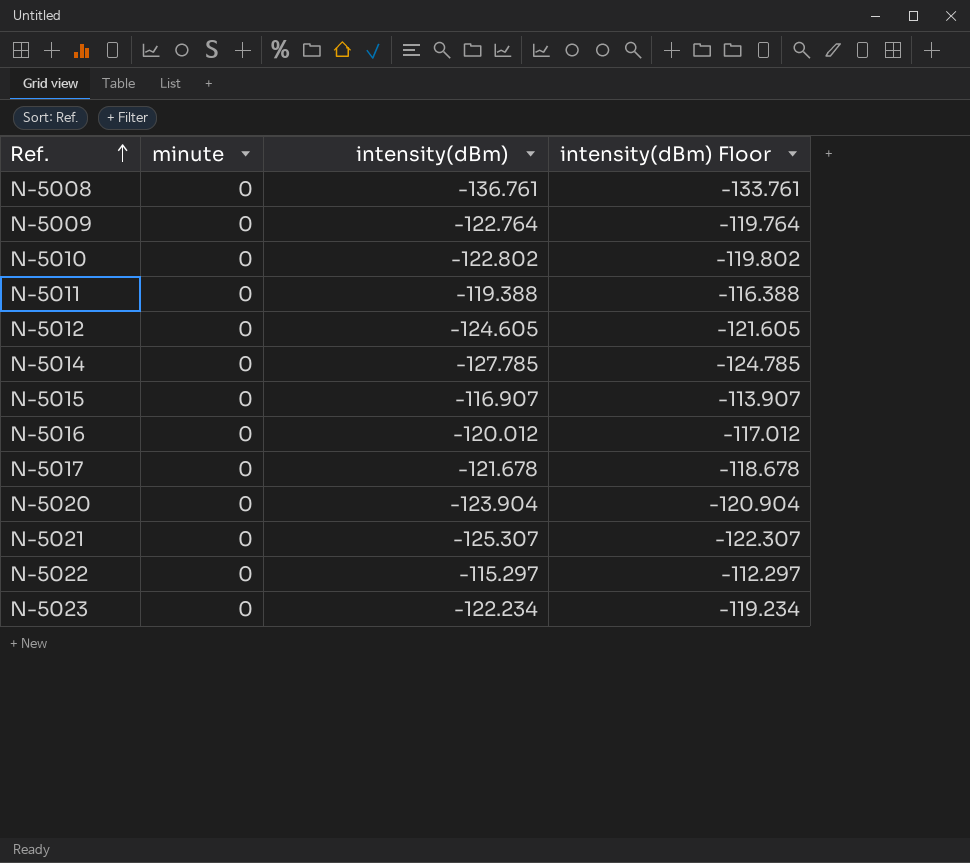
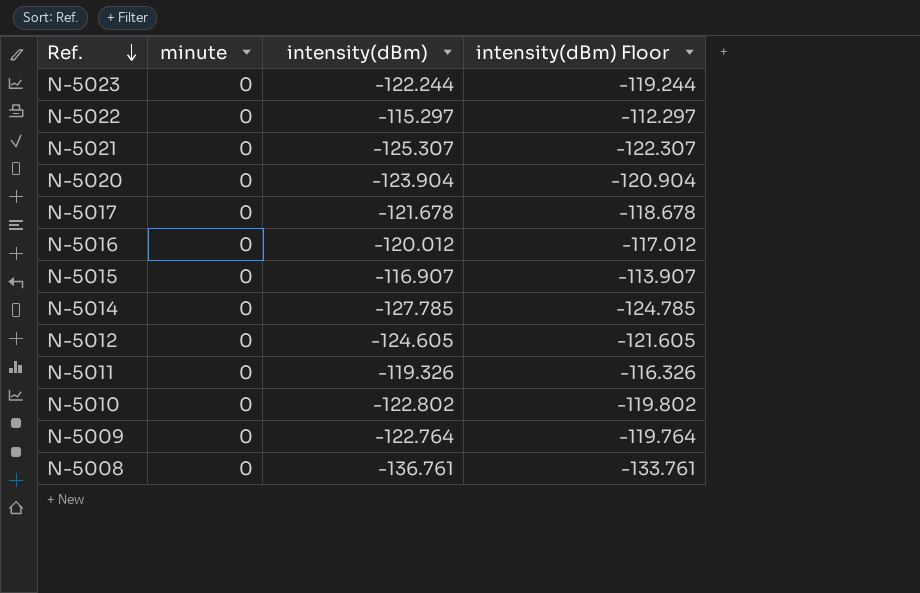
row order: Ref. ascending -> Ref. descending
N-5023 | intensity(dBm): -122.234 -> -122.244
N-5023 | intensity(dBm) Floor: -119.234 -> -119.244
N-5011 | intensity(dBm): -119.388 -> -119.326
N-5011 | intensity(dBm) Floor: -116.388 -> -116.326

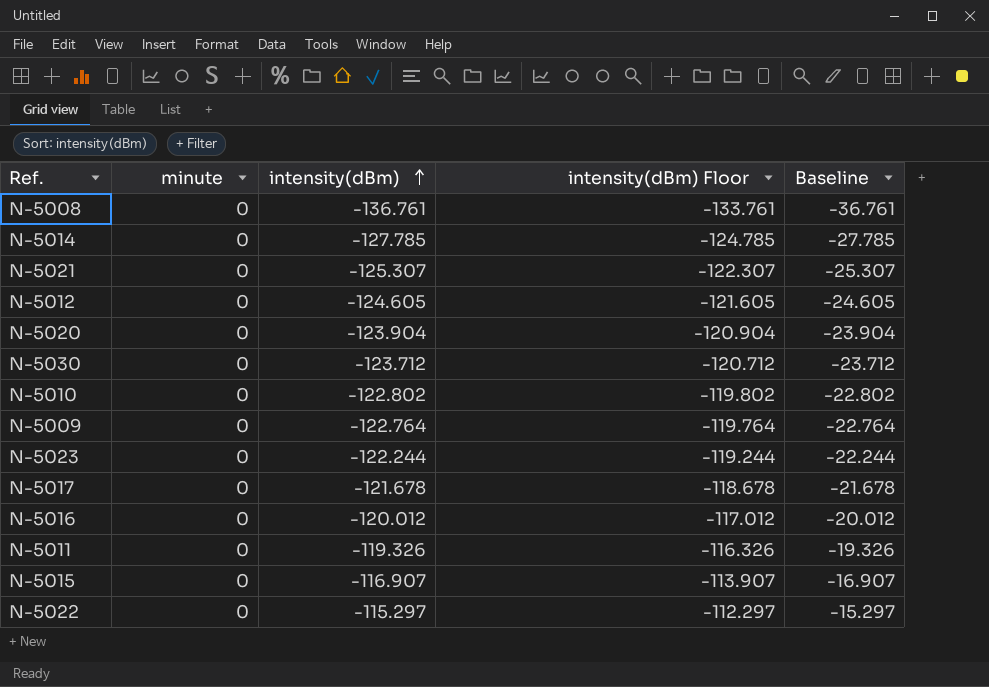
row order: Ref. descending -> intensity(dBm) ascending
column Baseline | formula: none -> [intensity(dBm)] + 100
row N-5030: none -> 0 | -123.712 | -120.712 | -23.712

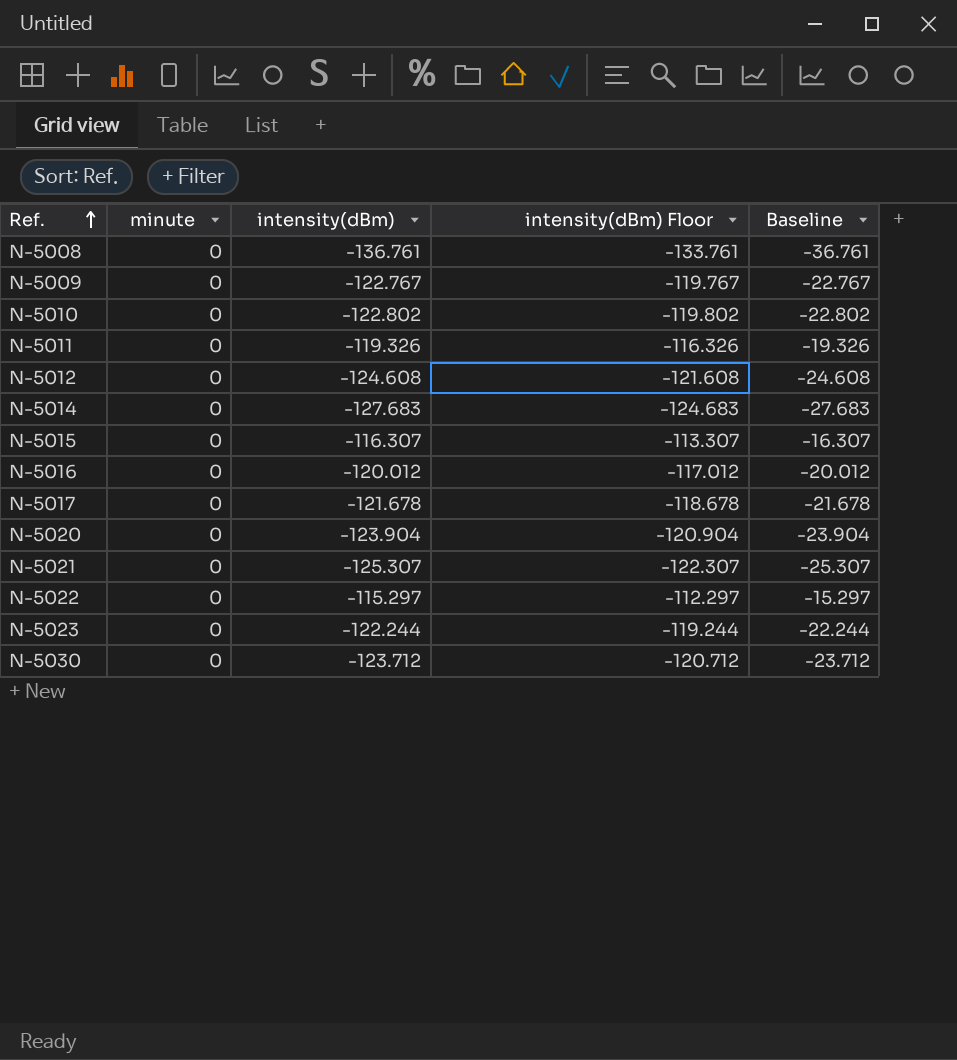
row order: intensity(dBm) ascending -> Ref. ascending
N-5009 | intensity(dBm): -122.764 -> -122.767
N-5009 | intensity(dBm) Floor: -119.764 -> -119.767
N-5009 | Baseline: -22.764 -> -22.767
N-5012 | intensity(dBm): -124.605 -> -124.608
N-5012 | intensity(dBm) Floor: -121.605 -> -121.608
N-5012 | Baseline: -24.605 -> -24.608
N-5014 | intensity(dBm): -127.785 -> -127.683
N-5014 | intensity(dBm) Floor: -124.785 -> -124.683
N-5014 | Baseline: -27.785 -> -27.683
N-5015 | intensity(dBm): -116.907 -> -116.307
N-5015 | intensity(dBm) Floor: -113.907 -> -113.307
N-5015 | Baseline: -16.907 -> -16.307

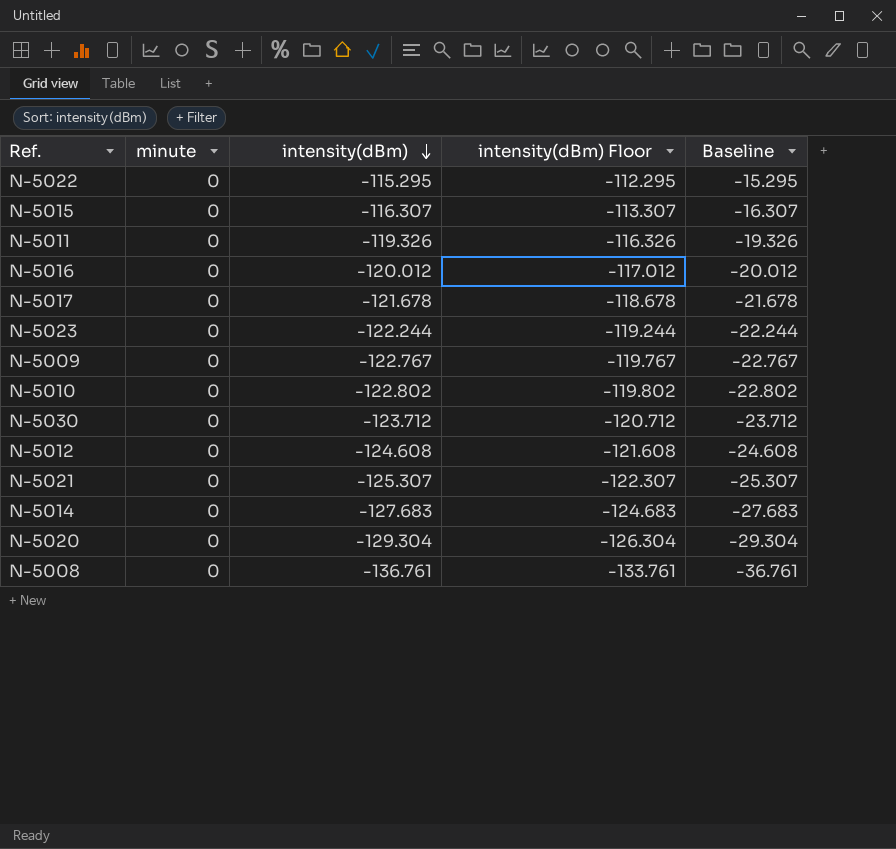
row order: Ref. ascending -> intensity(dBm) descending
N-5022 | intensity(dBm): -115.297 -> -115.295
N-5022 | intensity(dBm) Floor: -112.297 -> -112.295
N-5022 | Baseline: -15.297 -> -15.295
N-5020 | intensity(dBm): -123.904 -> -129.304
N-5020 | intensity(dBm) Floor: -120.904 -> -126.304
N-5020 | Baseline: -23.904 -> -29.304

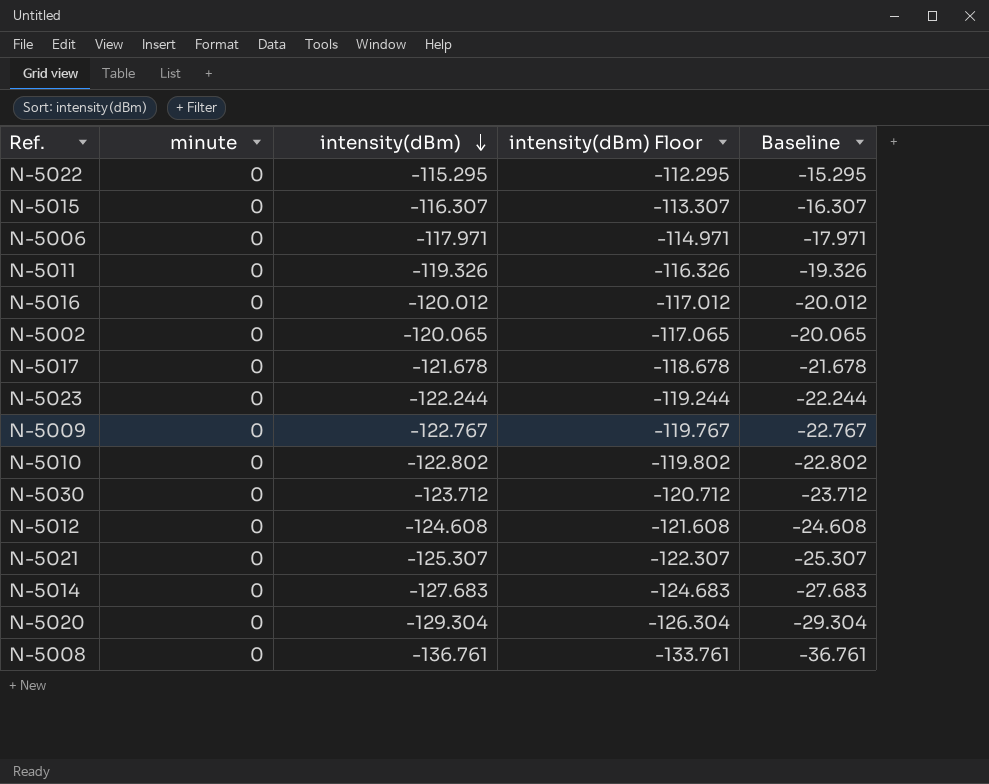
row N-5006: none -> 0 | -117.971 | -114.971 | -17.971
row N-5002: none -> 0 | -120.065 | -117.065 | -20.065

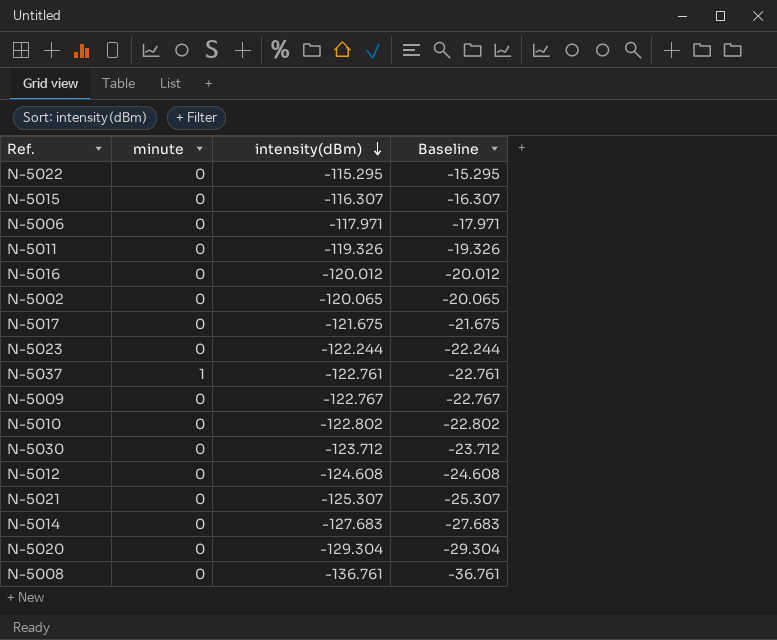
column intensity(dBm) Floor | formula: [intensity(dBm)] + 3 -> none
N-5017 | intensity(dBm): -121.678 -> -121.675
N-5017 | Baseline: -21.678 -> -21.675
row N-5037: none -> 1 | -122.761 | -22.761

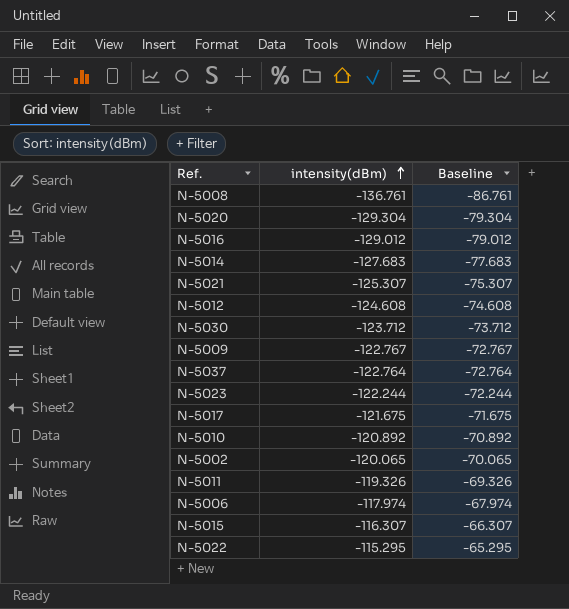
row order: intensity(dBm) descending -> intensity(dBm) ascending
column minute | position: 2 -> none
column Baseline | formula: [intensity(dBm)] + 100 -> [intensity(dBm)] + 50
N-5016 | intensity(dBm): -120.012 -> -129.012
N-5037 | intensity(dBm): -122.761 -> -122.764
N-5010 | intensity(dBm): -122.802 -> -120.892
N-5006 | intensity(dBm): -117.971 -> -117.974

